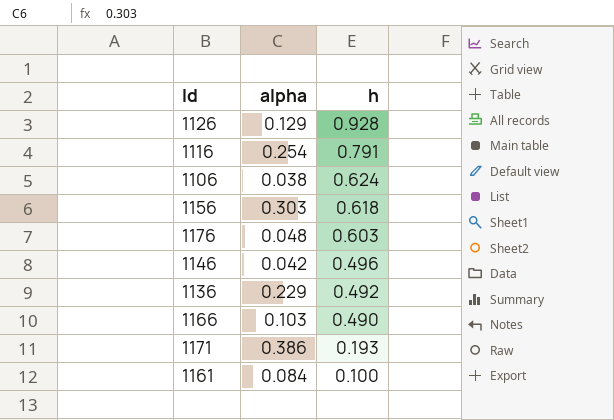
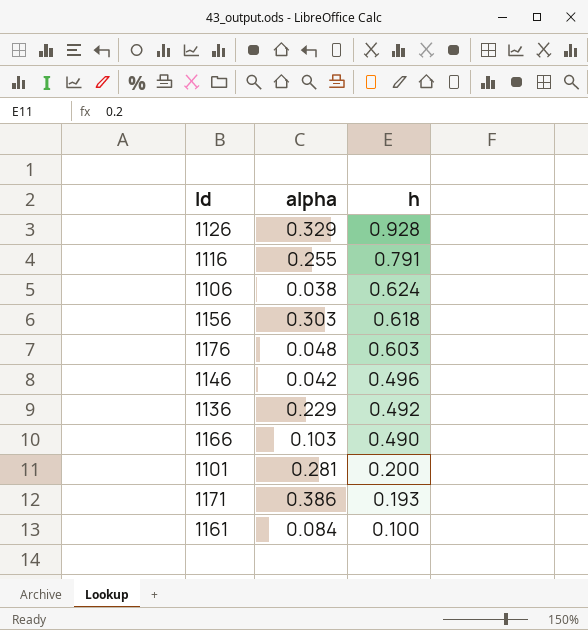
1126 | alpha: 0.129 -> 0.329
1116 | alpha: 0.254 -> 0.255
row 1101: none -> 0.281 | 0.200

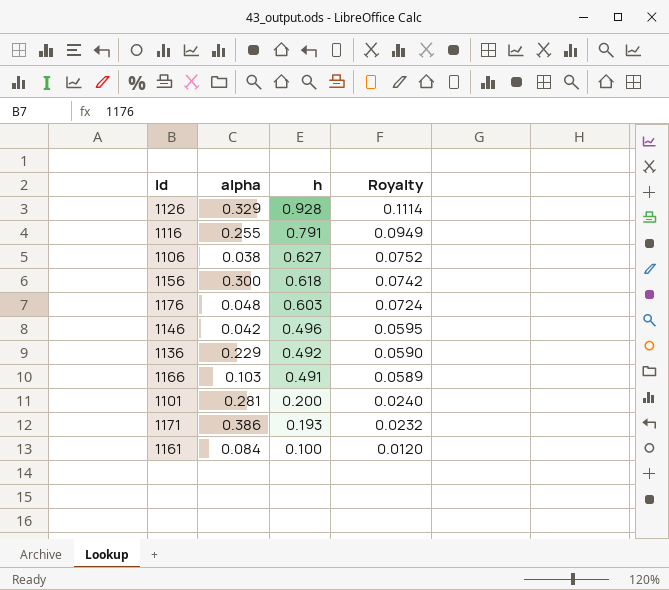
column Royalty | formula: none -> [h] * 0.12
1106 | h: 0.624 -> 0.627
1156 | alpha: 0.303 -> 0.300
1166 | h: 0.490 -> 0.491

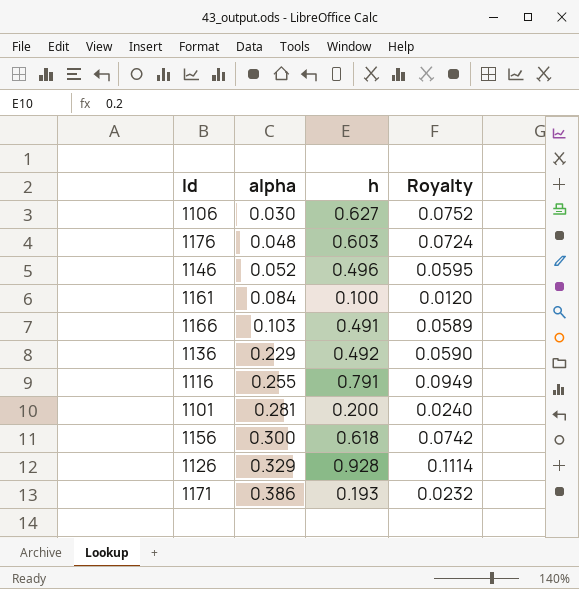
row order: h descending -> alpha ascending
1106 | alpha: 0.038 -> 0.030
1146 | alpha: 0.042 -> 0.052

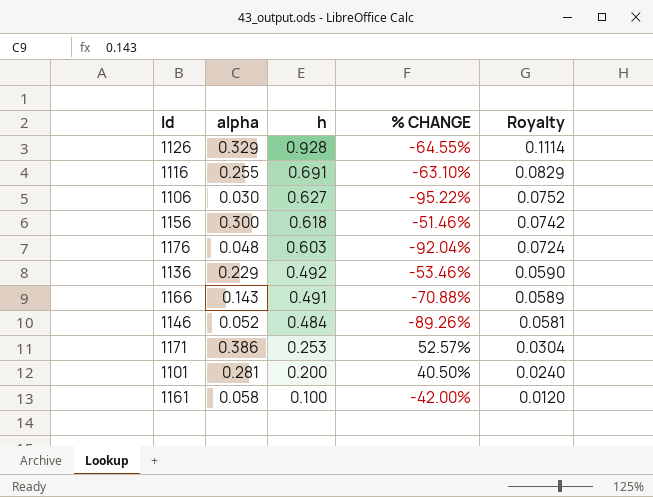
row order: alpha ascending -> h descending
column % CHANGE | formula: none -> ([alpha] - [h]) / [h]
1116 | h: 0.791 -> 0.691
1116 | Royalty: 0.0949 -> 0.0829
1166 | alpha: 0.103 -> 0.143
1146 | h: 0.496 -> 0.484
1146 | Royalty: 0.0595 -> 0.0581
1171 | h: 0.193 -> 0.253
1171 | Royalty: 0.0232 -> 0.0304
1161 | alpha: 0.084 -> 0.058

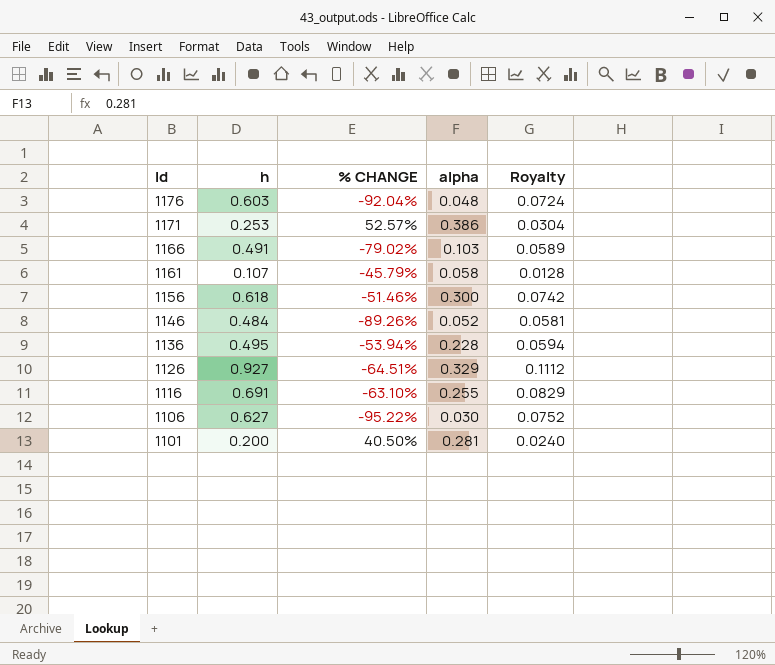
row order: h descending -> Id descending
column alpha | position: 2 -> 4
1166 | % CHANGE: -70.88% -> -79.02%
1166 | alpha: 0.143 -> 0.103
1161 | h: 0.100 -> 0.107
1161 | % CHANGE: -42.00% -> -45.79%
1161 | Royalty: 0.0120 -> 0.0128
1136 | h: 0.492 -> 0.495
1136 | % CHANGE: -53.46% -> -53.94%
1136 | alpha: 0.229 -> 0.228
1136 | Royalty: 0.0590 -> 0.0594
1126 | h: 0.928 -> 0.927
1126 | % CHANGE: -64.55% -> -64.51%
1126 | Royalty: 0.1114 -> 0.1112

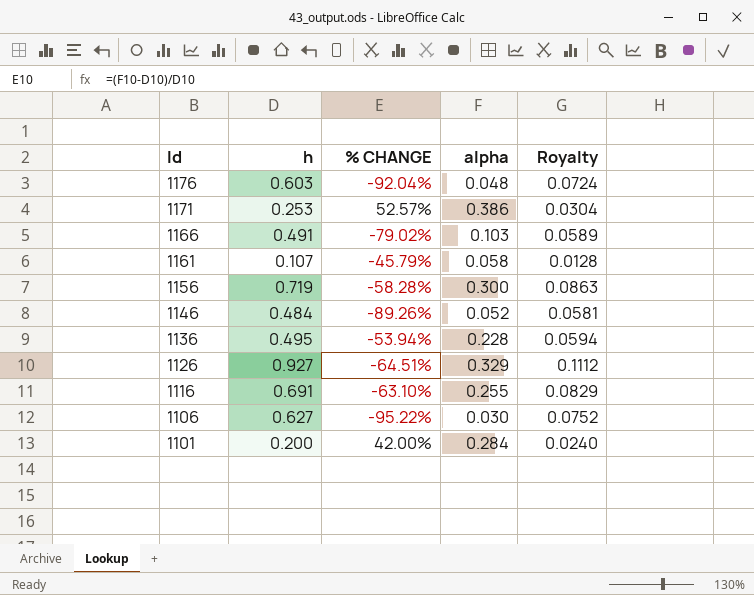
1156 | h: 0.618 -> 0.719
1156 | % CHANGE: -51.46% -> -58.28%
1156 | Royalty: 0.0742 -> 0.0863
1101 | % CHANGE: 40.50% -> 42.00%
1101 | alpha: 0.281 -> 0.284

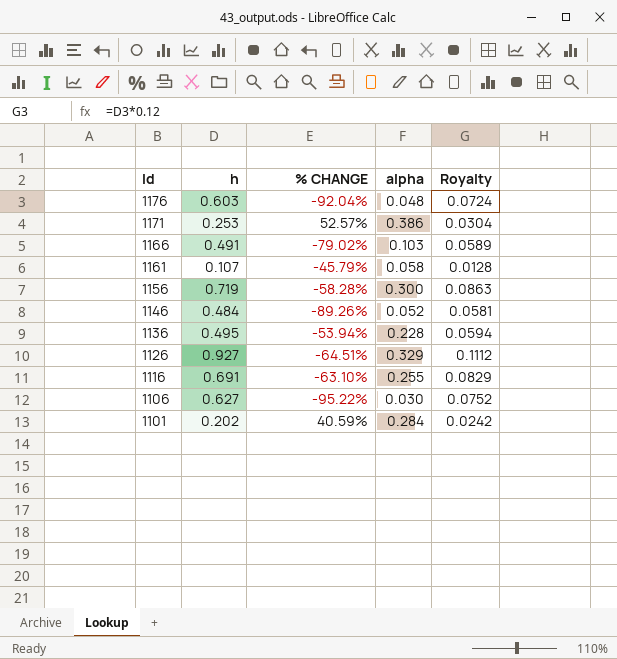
1101 | h: 0.200 -> 0.202
1101 | % CHANGE: 42.00% -> 40.59%
1101 | Royalty: 0.0240 -> 0.0242

